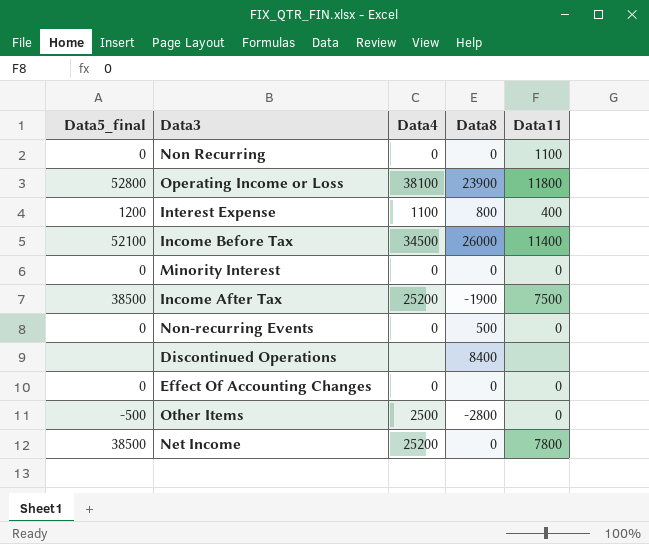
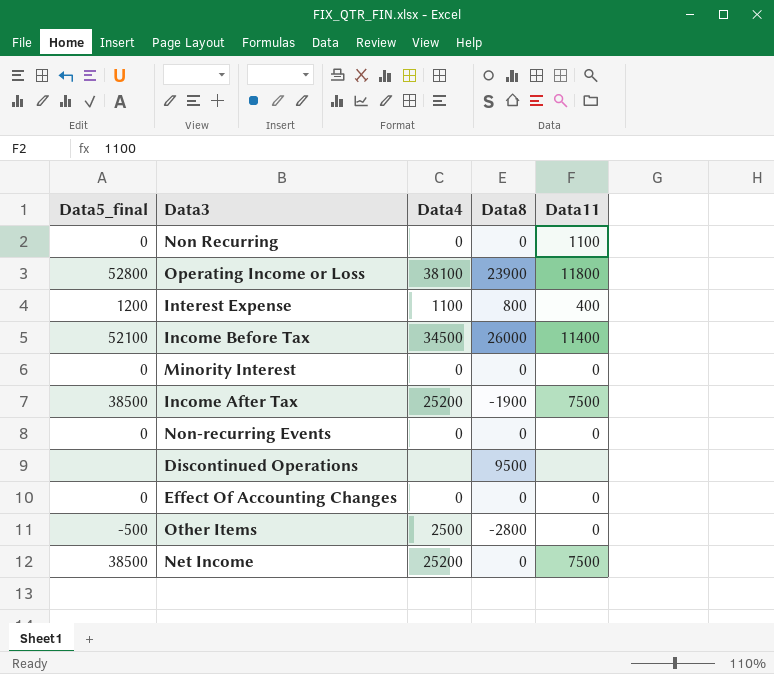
Non-recurring Events | Data8: 500 -> 0
Discontinued Operations | Data8: 8400 -> 9500
Net Income | Data11: 7800 -> 7500

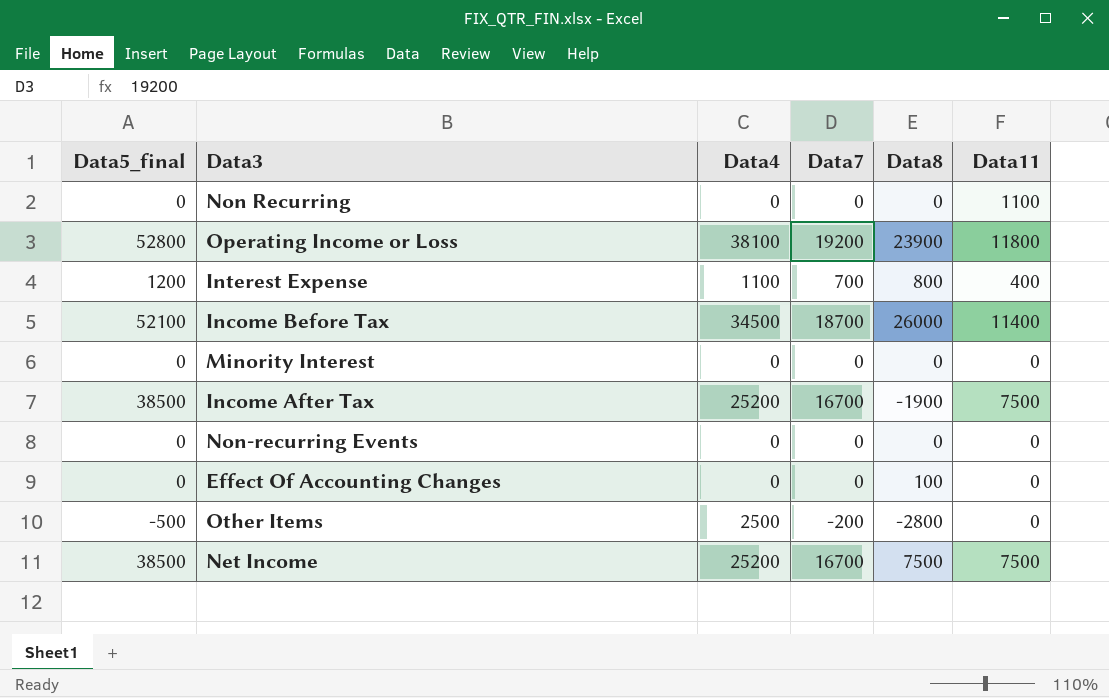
column Data7 | position: none -> 4
row Discontinued Operations: none | none | 9500 | none -> none
Effect Of Accounting Changes | Data8: 0 -> 100
Net Income | Data8: 0 -> 7500

